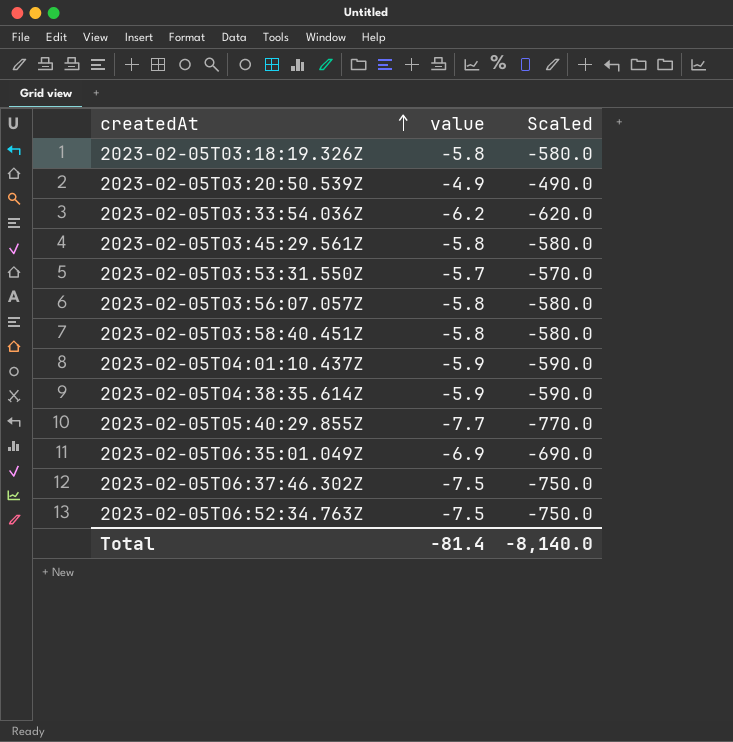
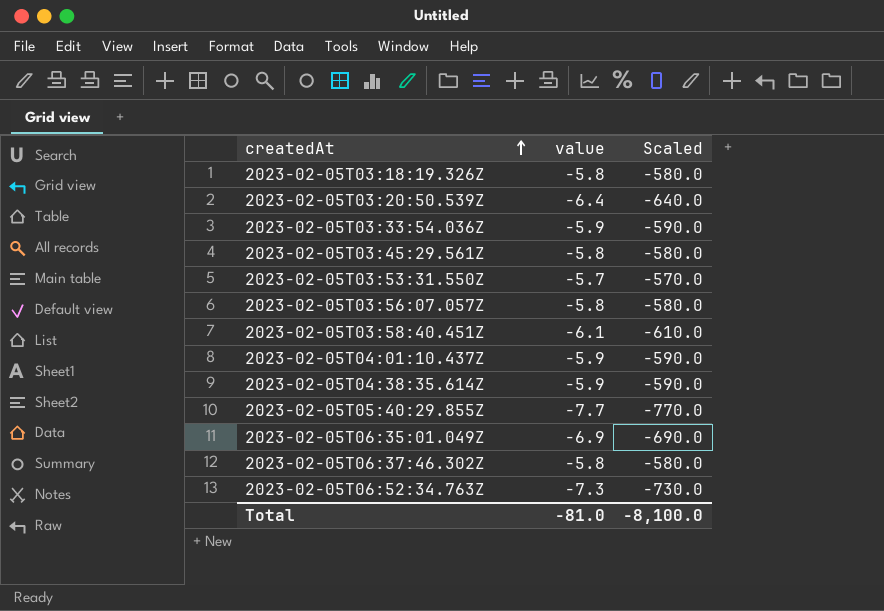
2023-02-05T03:20:50.539Z | value: -4.9 -> -6.4
2023-02-05T03:20:50.539Z | Scaled: -490.0 -> -640.0
2023-02-05T03:33:54.036Z | value: -6.2 -> -5.9
2023-02-05T03:33:54.036Z | Scaled: -620.0 -> -590.0
2023-02-05T03:58:40.451Z | value: -5.8 -> -6.1
2023-02-05T03:58:40.451Z | Scaled: -580.0 -> -610.0
2023-02-05T06:37:46.302Z | value: -7.5 -> -5.8
2023-02-05T06:37:46.302Z | Scaled: -750.0 -> -580.0
2023-02-05T06:52:34.763Z | value: -7.5 -> -7.3
2023-02-05T06:52:34.763Z | Scaled: -750.0 -> -730.0
Total | value: -81.4 -> -81.0
Total | Scaled: -8,140.0 -> -8,100.0

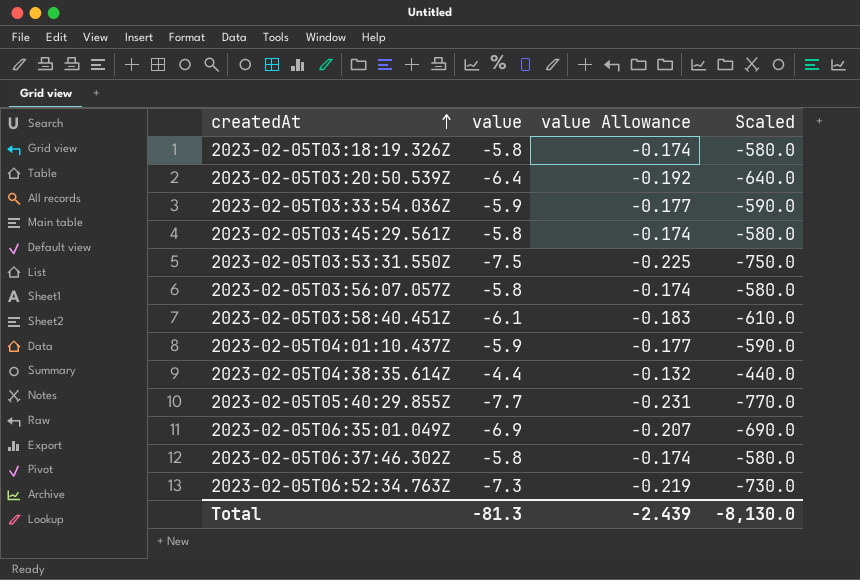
column value Allowance | formula: none -> [value] * 0.03
2023-02-05T03:53:31.550Z | value: -5.7 -> -7.5
2023-02-05T03:53:31.550Z | Scaled: -570.0 -> -750.0
2023-02-05T04:38:35.614Z | value: -5.9 -> -4.4
2023-02-05T04:38:35.614Z | Scaled: -590.0 -> -440.0
Total | value: -81.0 -> -81.3
Total | Scaled: -8,100.0 -> -8,130.0

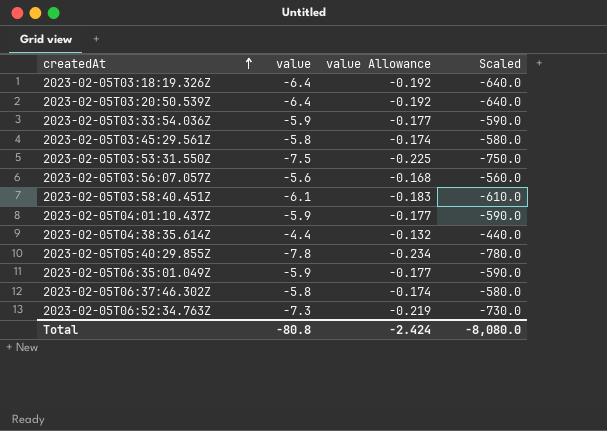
2023-02-05T03:18:19.326Z | value: -5.8 -> -6.4
2023-02-05T03:18:19.326Z | value Allowance: -0.174 -> -0.192
2023-02-05T03:18:19.326Z | Scaled: -580.0 -> -640.0
2023-02-05T03:56:07.057Z | value: -5.8 -> -5.6
2023-02-05T03:56:07.057Z | value Allowance: -0.174 -> -0.168
2023-02-05T03:56:07.057Z | Scaled: -580.0 -> -560.0
2023-02-05T05:40:29.855Z | value: -7.7 -> -7.8
2023-02-05T05:40:29.855Z | value Allowance: -0.231 -> -0.234
2023-02-05T05:40:29.855Z | Scaled: -770.0 -> -780.0
2023-02-05T06:35:01.049Z | value: -6.9 -> -5.9
2023-02-05T06:35:01.049Z | value Allowance: -0.207 -> -0.177
2023-02-05T06:35:01.049Z | Scaled: -690.0 -> -590.0
Total | value: -81.3 -> -80.8
Total | value Allowance: -2.439 -> -2.424
Total | Scaled: -8,130.0 -> -8,080.0

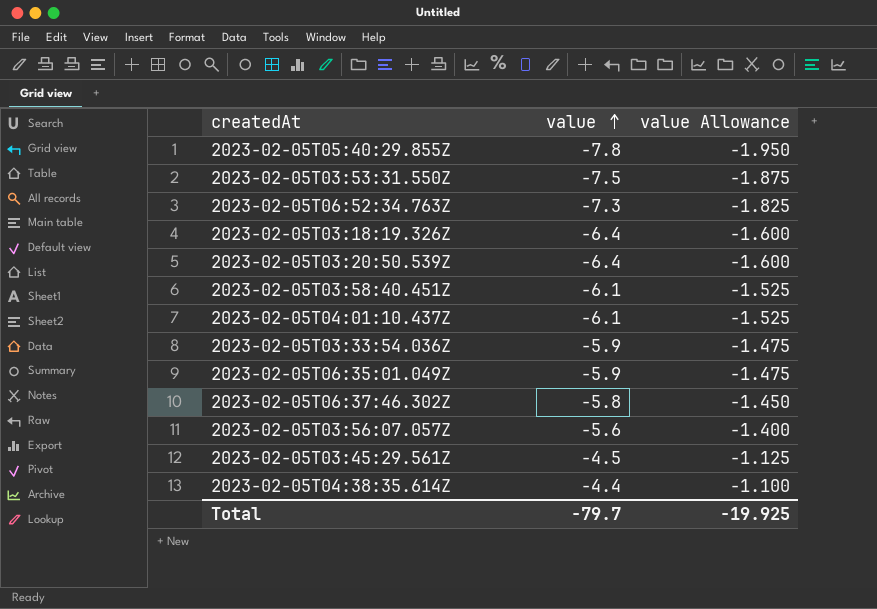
row order: createdAt ascending -> value ascending
column Scaled | formula: [value] * 100 -> none
column value Allowance | formula: [value] * 0.03 -> [value] * 0.25
2023-02-05T04:01:10.437Z | value: -5.9 -> -6.1
2023-02-05T03:45:29.561Z | value: -5.8 -> -4.5
Total | value: -80.8 -> -79.7
Total | value Allowance: -2.424 -> -19.925

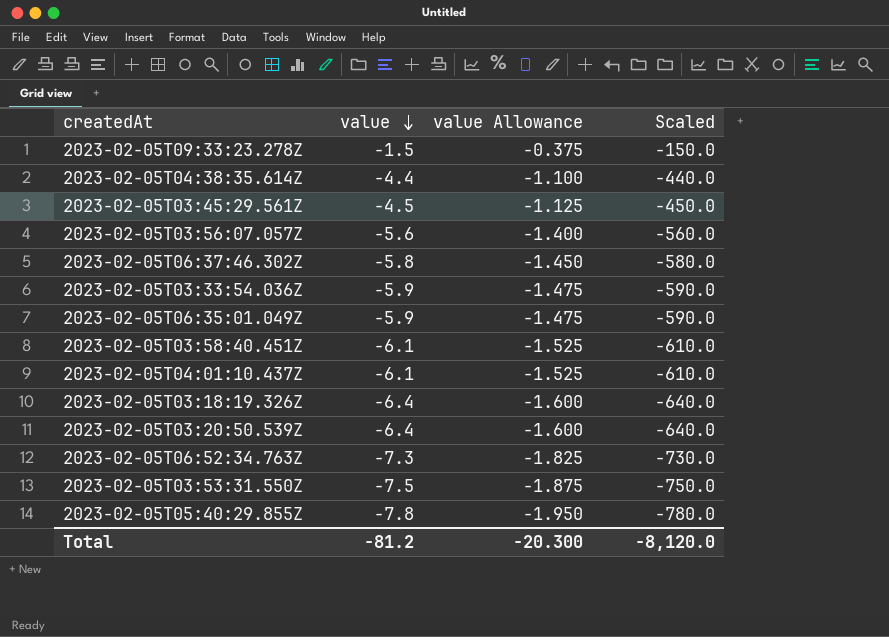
row order: value ascending -> value descending
column Scaled | formula: none -> [value] * 100
row 2023-02-05T09:33:23.278Z: none -> -1.5 | -0.375 | -150.0
Total | value: -79.7 -> -81.2
Total | value Allowance: -19.925 -> -20.300

